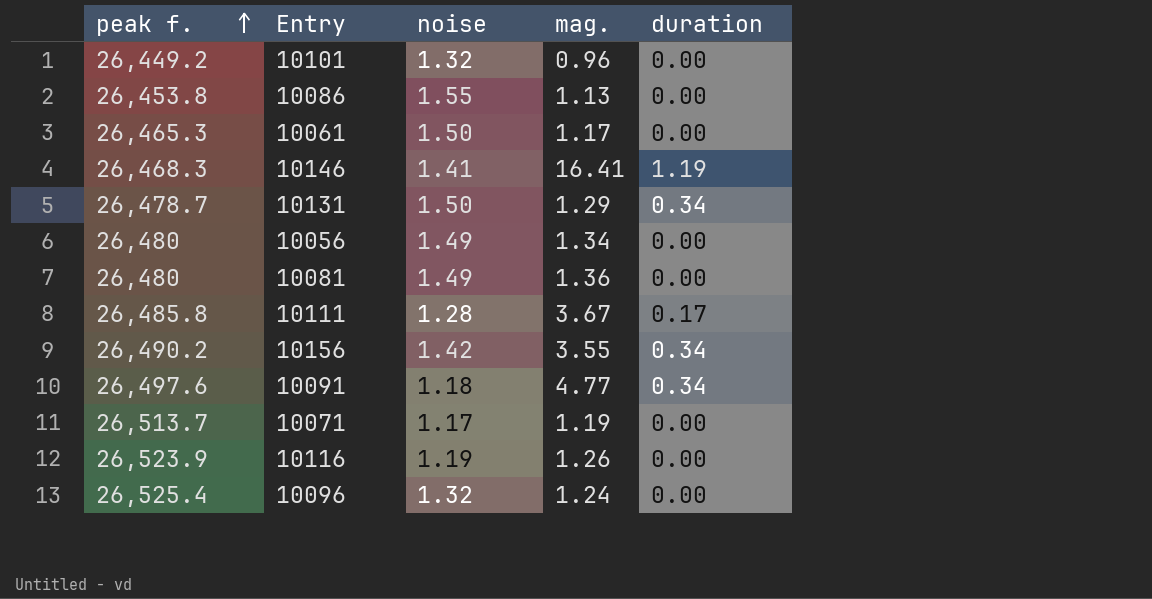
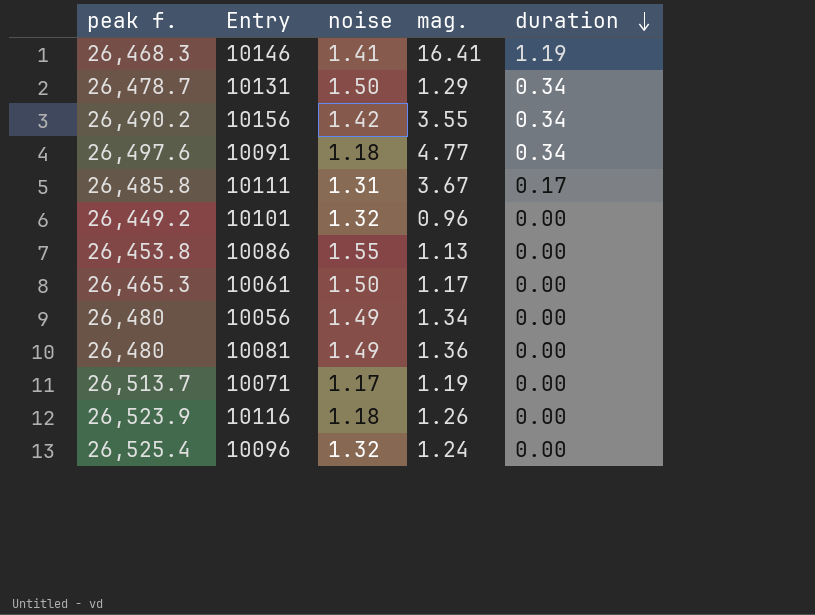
row order: peak f. ascending -> duration descending
10111 | noise: 1.28 -> 1.31
10116 | noise: 1.19 -> 1.18

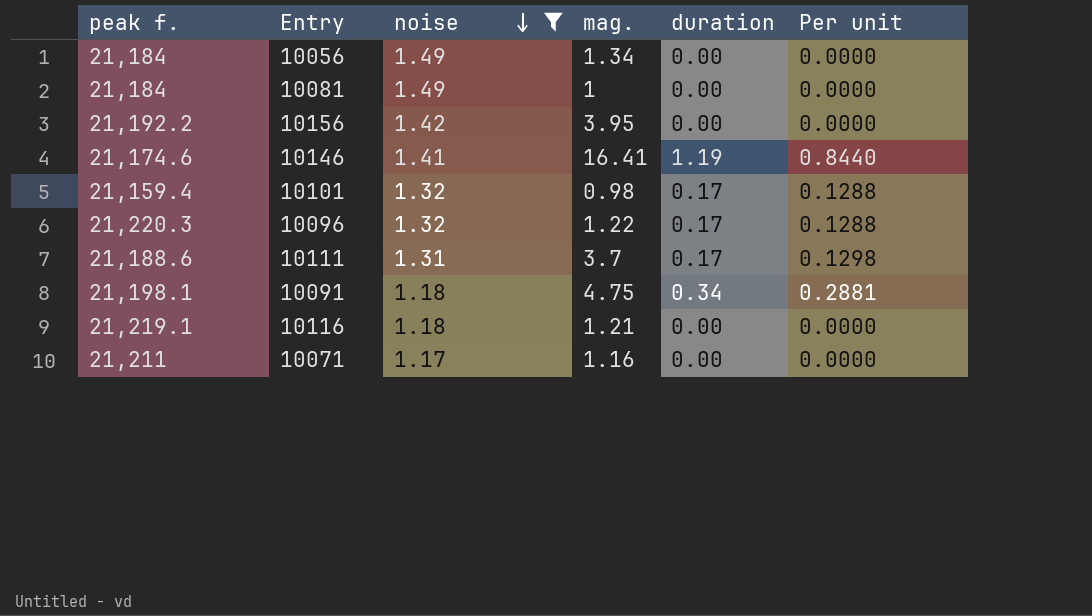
filter: none -> noise <= 1.49
row order: duration descending -> noise descending
column Per unit | formula: none -> [duration] / [noise]
10056 | peak f.: 26,480 -> 21,184
10081 | peak f.: 26,480 -> 21,184
10081 | mag.: 1.36 -> 1
10156 | peak f.: 26,490.2 -> 21,192.2
10156 | mag.: 3.55 -> 3.95
10156 | duration: 0.34 -> 0.00
10146 | peak f.: 26,468.3 -> 21,174.6
10101 | peak f.: 26,449.2 -> 21,159.4
10101 | mag.: 0.96 -> 0.98
10101 | duration: 0.00 -> 0.17
10096 | peak f.: 26,525.4 -> 21,220.3
10096 | mag.: 1.24 -> 1.22
10096 | duration: 0.00 -> 0.17
10111 | peak f.: 26,485.8 -> 21,188.6
10111 | mag.: 3.67 -> 3.7
10091 | peak f.: 26,497.6 -> 21,198.1
10091 | mag.: 4.77 -> 4.75
10116 | peak f.: 26,523.9 -> 21,219.1
10116 | mag.: 1.26 -> 1.21
10071 | peak f.: 26,513.7 -> 21,211
10071 | mag.: 1.19 -> 1.16

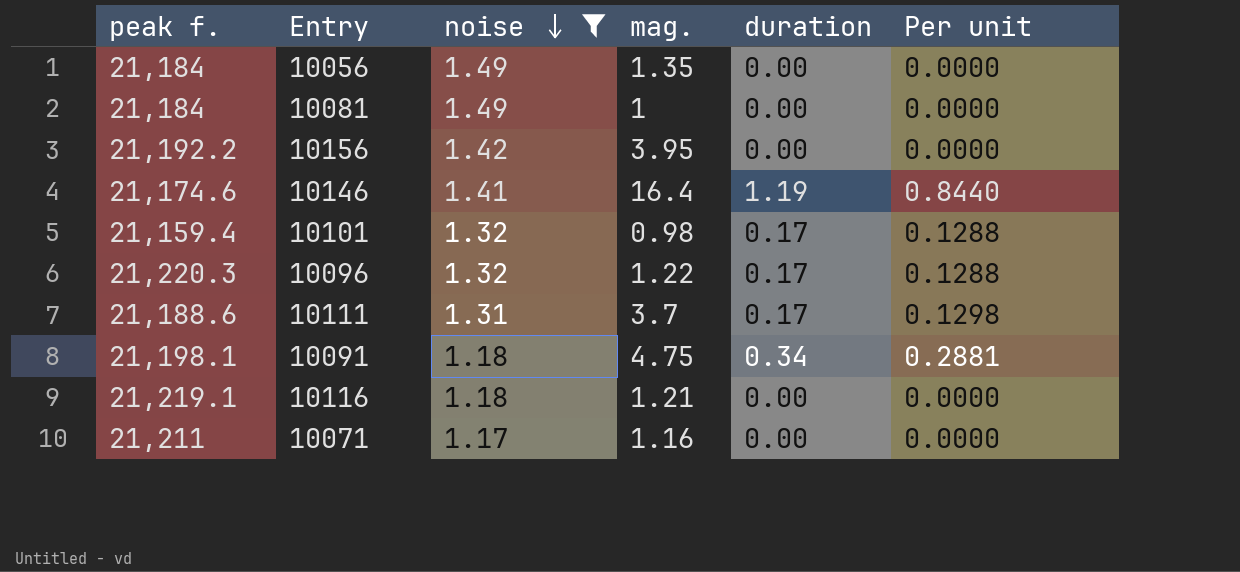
10056 | mag.: 1.34 -> 1.35
10146 | mag.: 16.41 -> 16.4

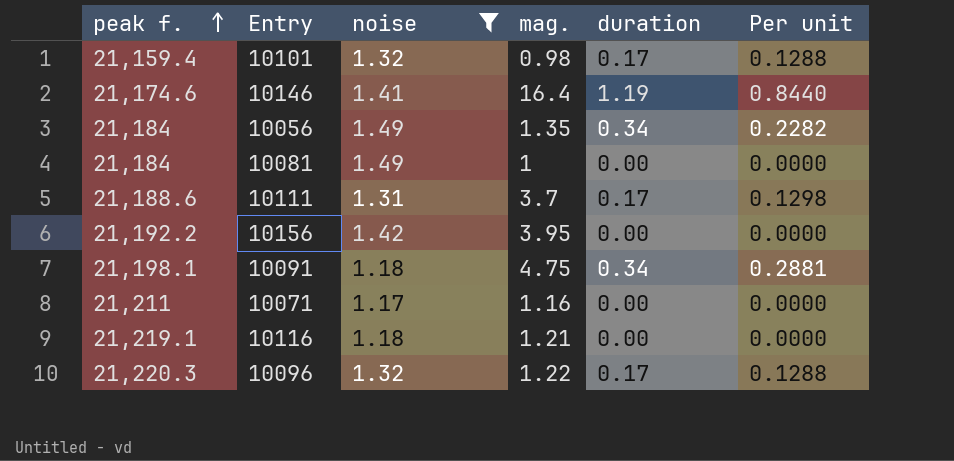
row order: noise descending -> peak f. ascending
10056 | duration: 0.00 -> 0.34
10056 | Per unit: 0.0000 -> 0.2282

